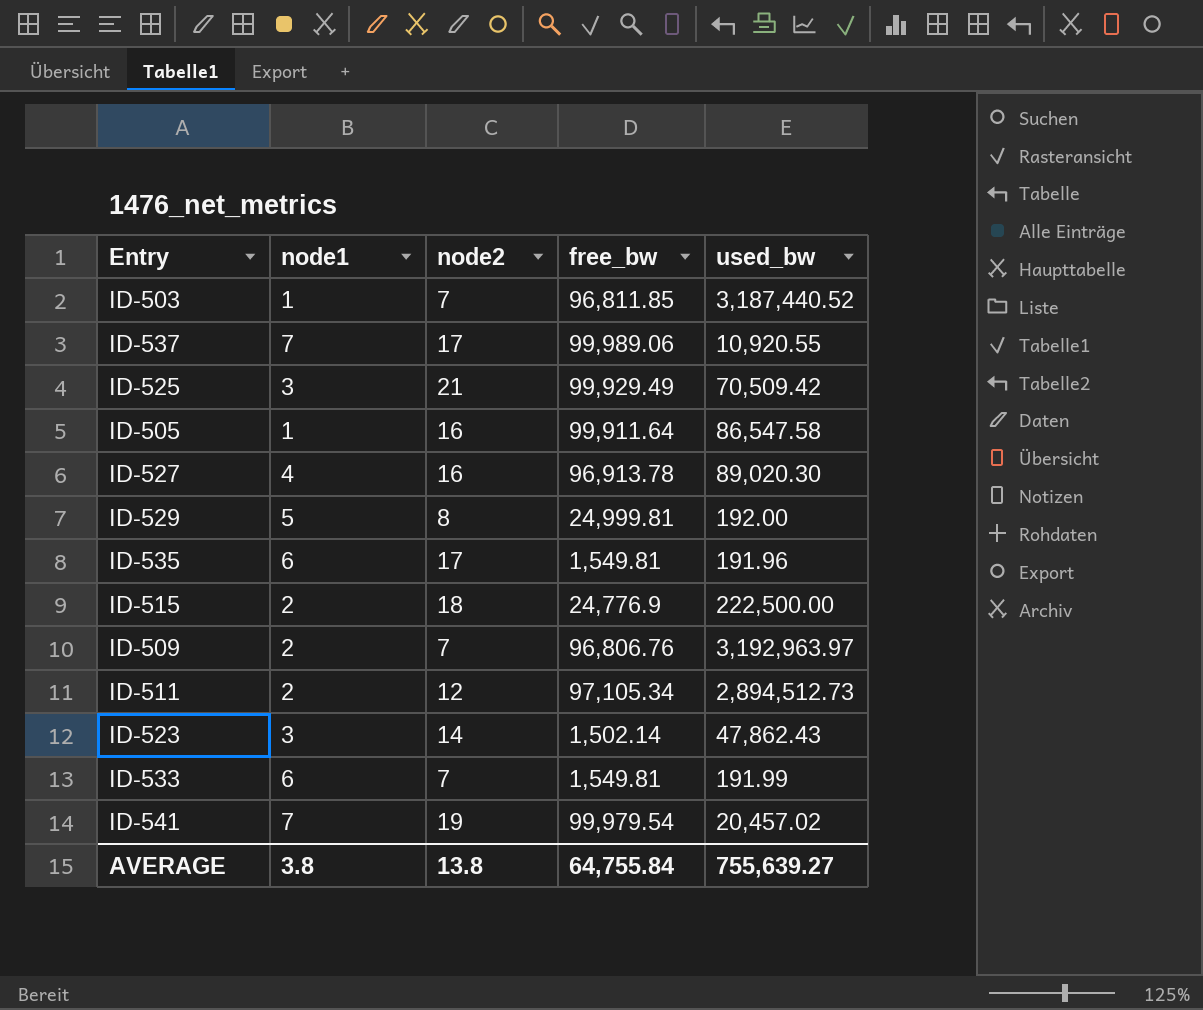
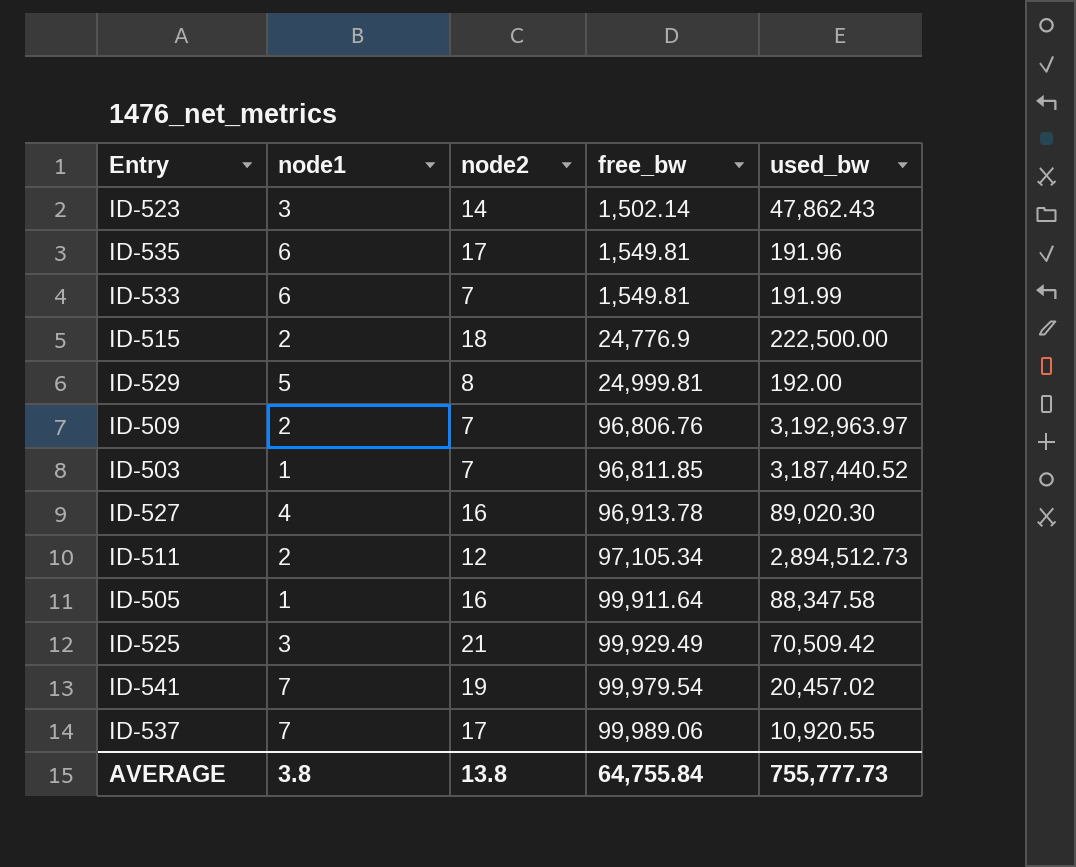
row order: none -> free_bw ascending
ID-505 | used_bw: 86,547.58 -> 88,347.58
AVERAGE | used_bw: 755,639.27 -> 755,777.73

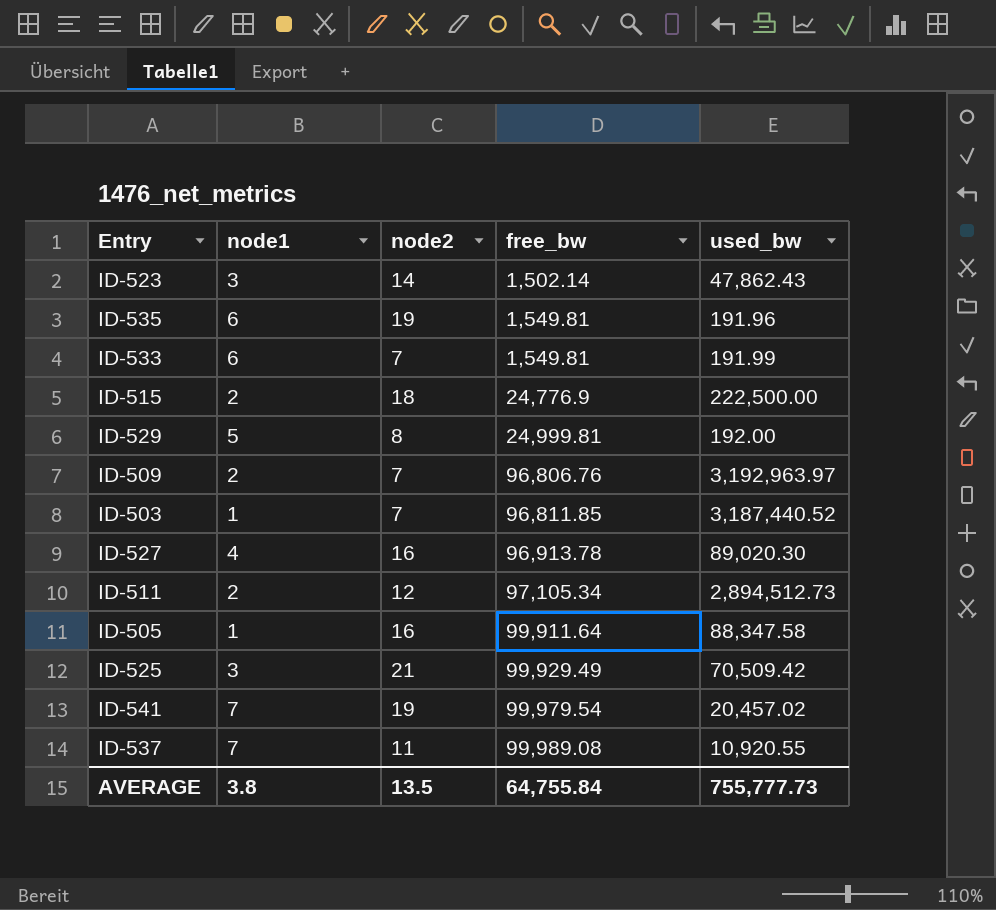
ID-535 | node2: 17 -> 19
ID-537 | node2: 17 -> 11
ID-537 | free_bw: 99,989.06 -> 99,989.08
AVERAGE | node2: 13.8 -> 13.5

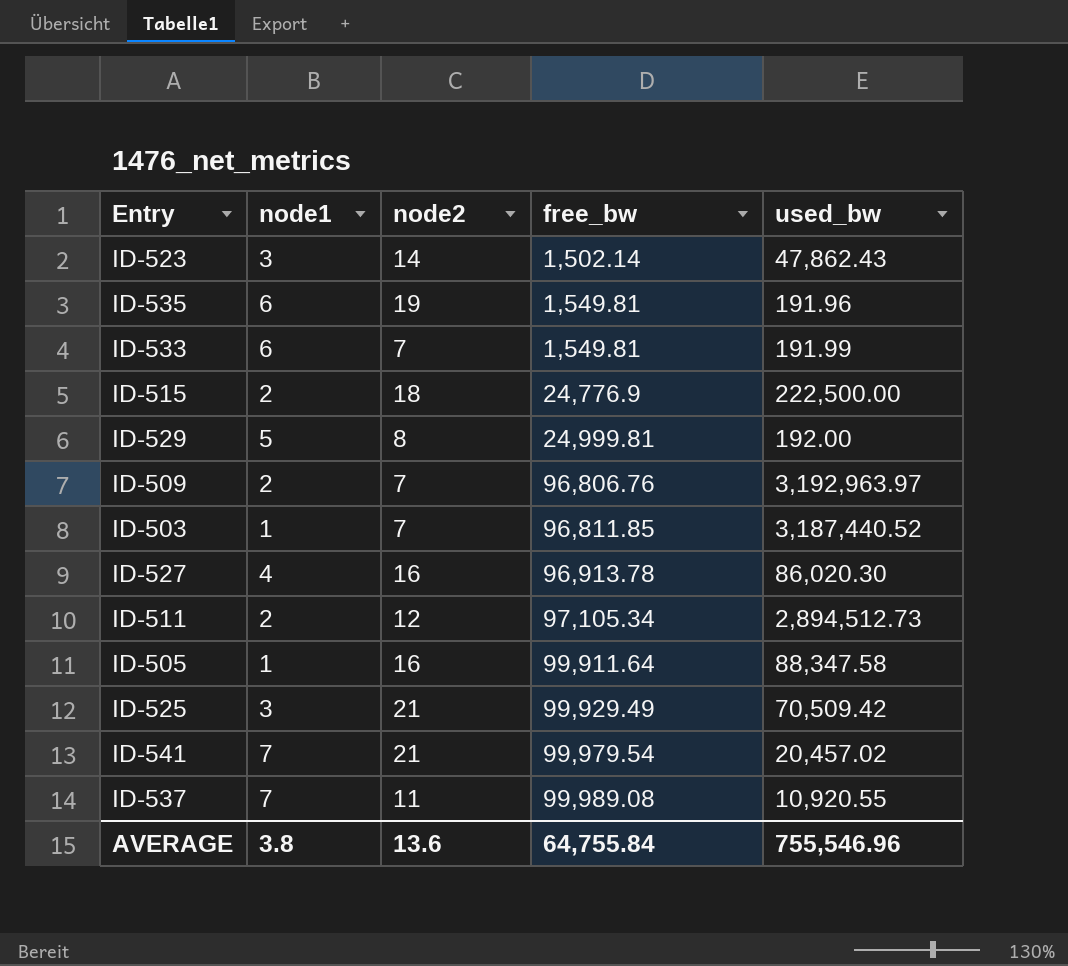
ID-527 | used_bw: 89,020.30 -> 86,020.30
ID-541 | node2: 19 -> 21
AVERAGE | node2: 13.5 -> 13.6
AVERAGE | used_bw: 755,777.73 -> 755,546.96

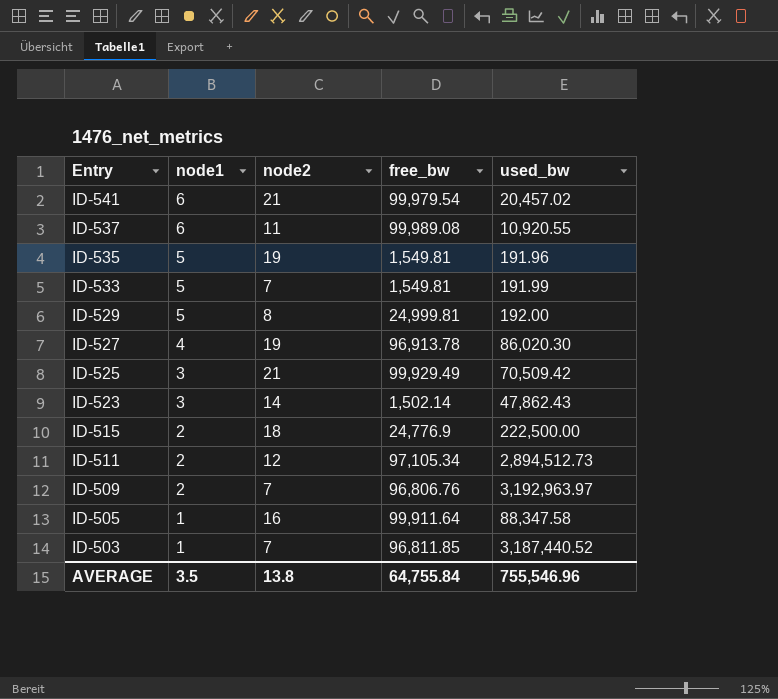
row order: free_bw ascending -> Entry descending
ID-541 | node1: 7 -> 6
ID-537 | node1: 7 -> 6
ID-535 | node1: 6 -> 5
ID-533 | node1: 6 -> 5
ID-527 | node2: 16 -> 19
AVERAGE | node1: 3.8 -> 3.5
AVERAGE | node2: 13.6 -> 13.8

